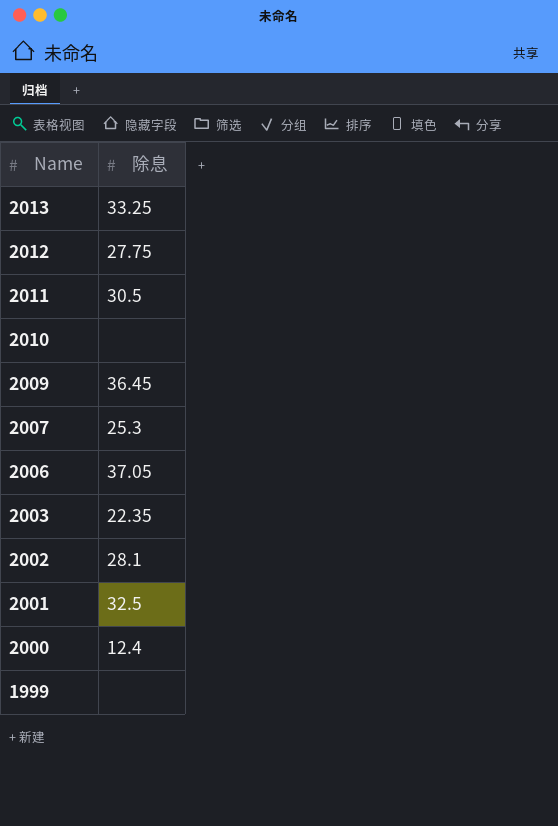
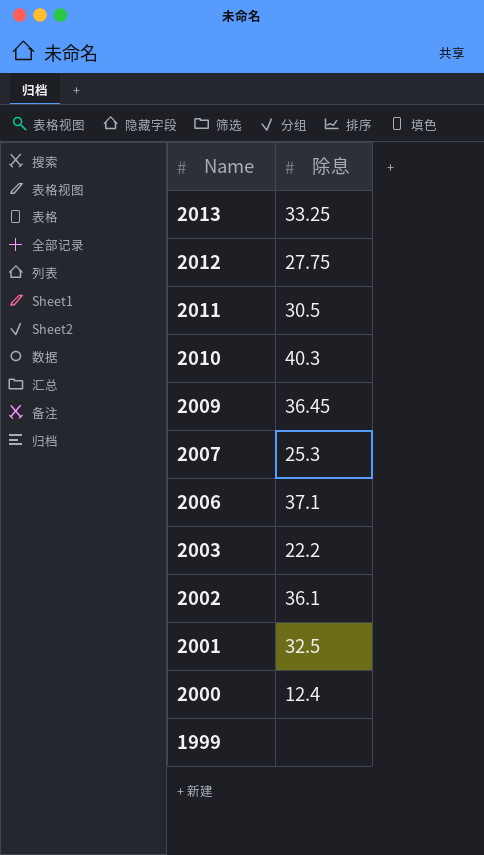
2010 | 除息: none -> 40.3
2006 | 除息: 37.05 -> 37.1
2003 | 除息: 22.35 -> 22.2
2002 | 除息: 28.1 -> 36.1

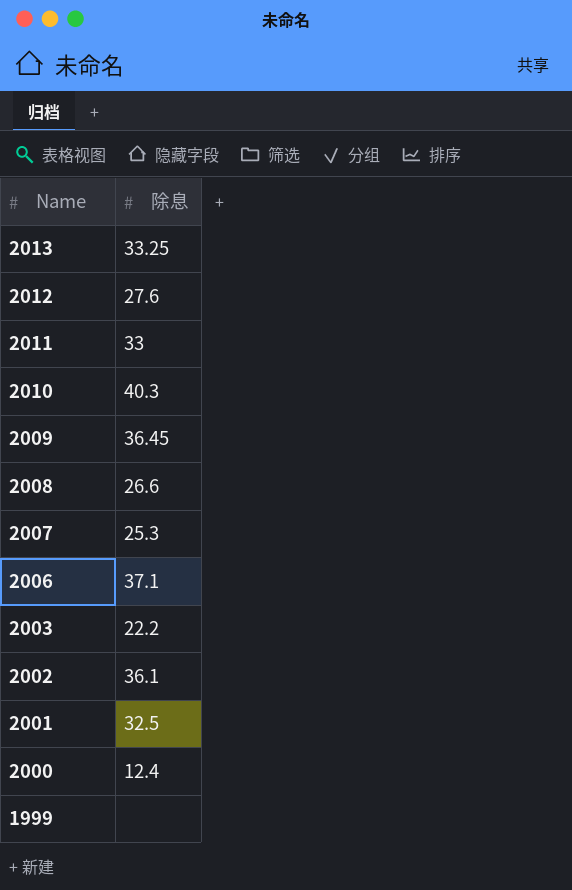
2012 | 除息: 27.75 -> 27.6
2011 | 除息: 30.5 -> 33
row 2008: none -> 26.6

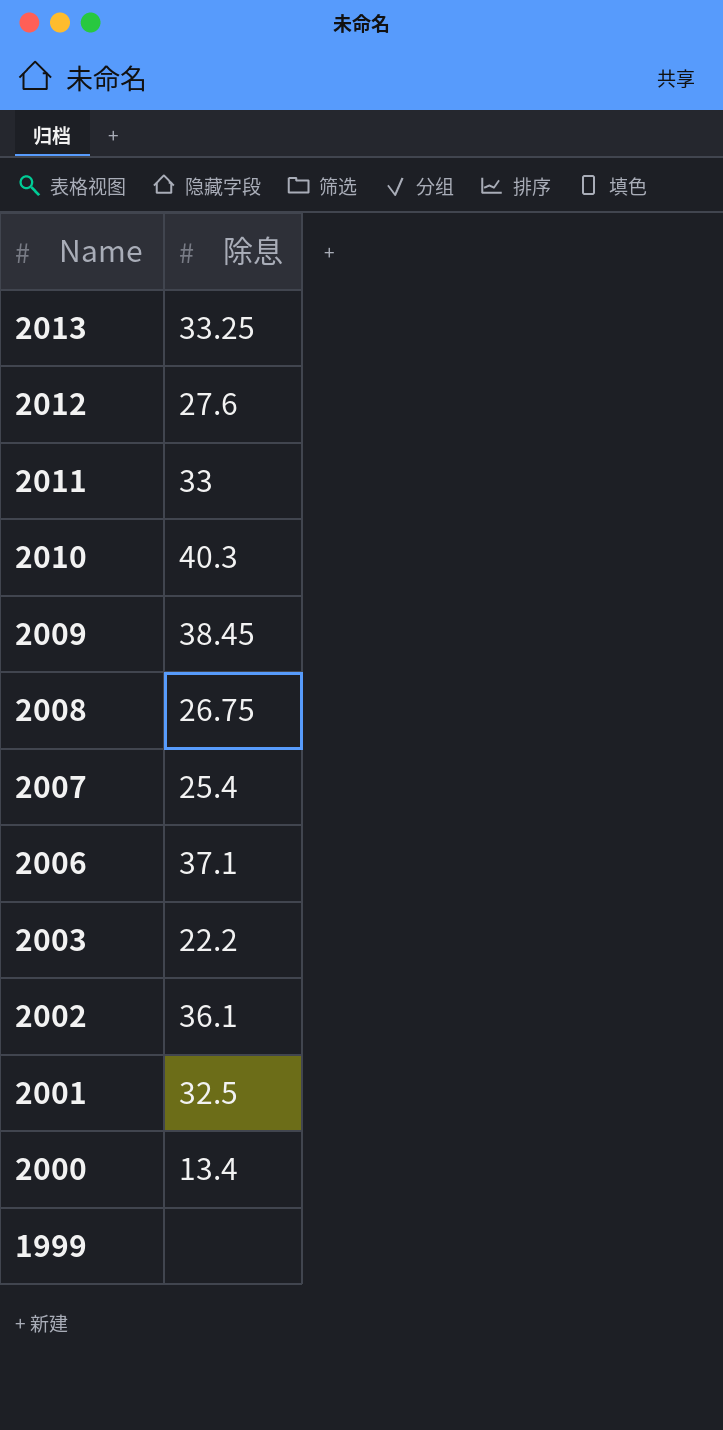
2009 | 除息: 36.45 -> 38.45
2008 | 除息: 26.6 -> 26.75
2007 | 除息: 25.3 -> 25.4
2000 | 除息: 12.4 -> 13.4

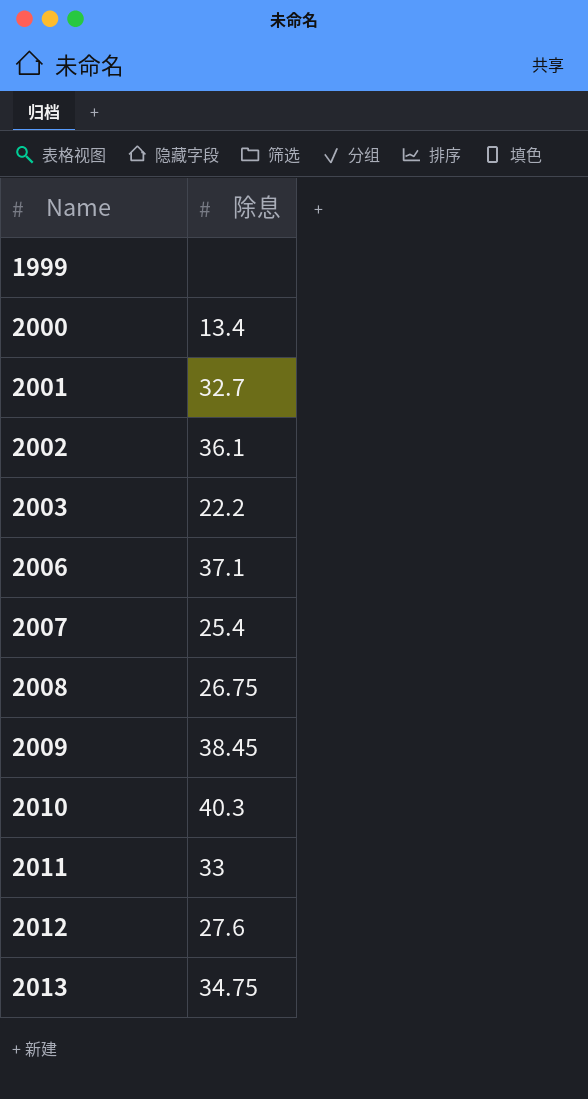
row order: Name descending -> Name ascending
2001 | 除息: 32.5 -> 32.7
2013 | 除息: 33.25 -> 34.75

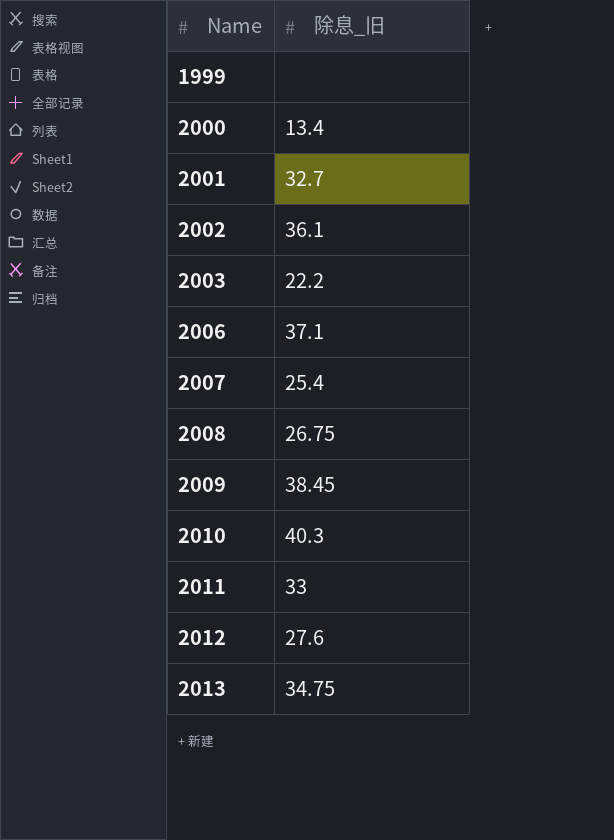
column name: 除息 -> 除息_旧

